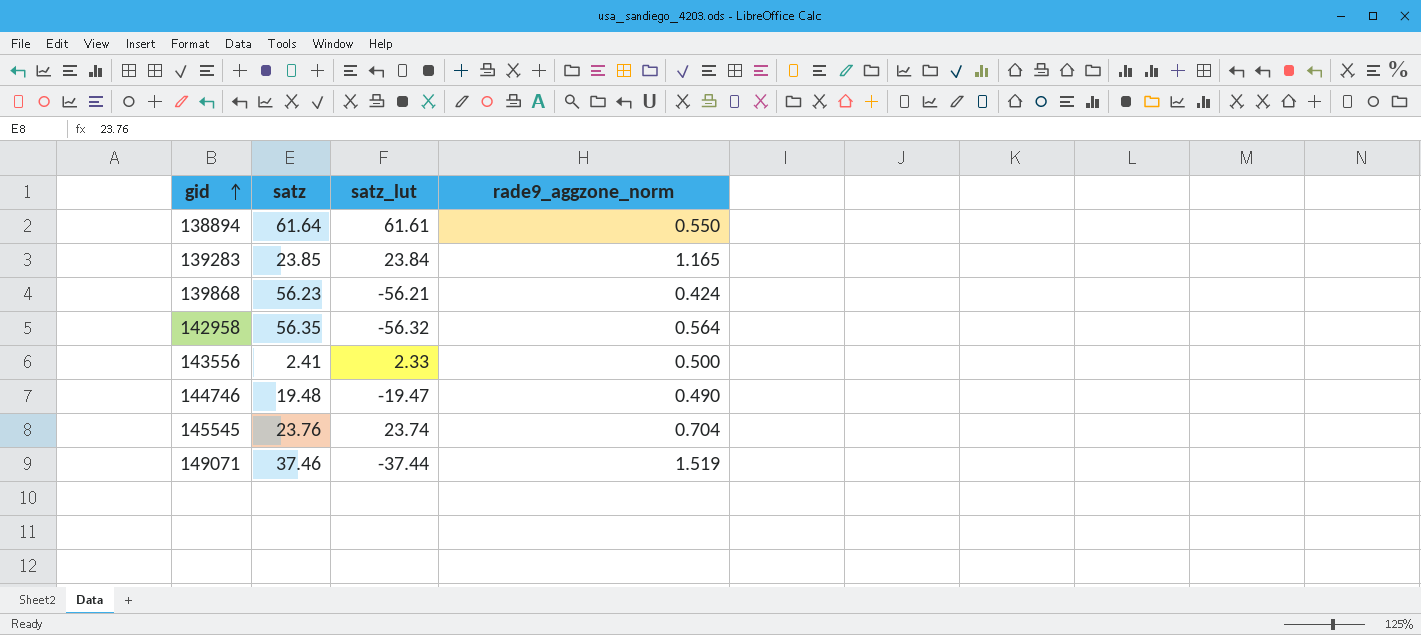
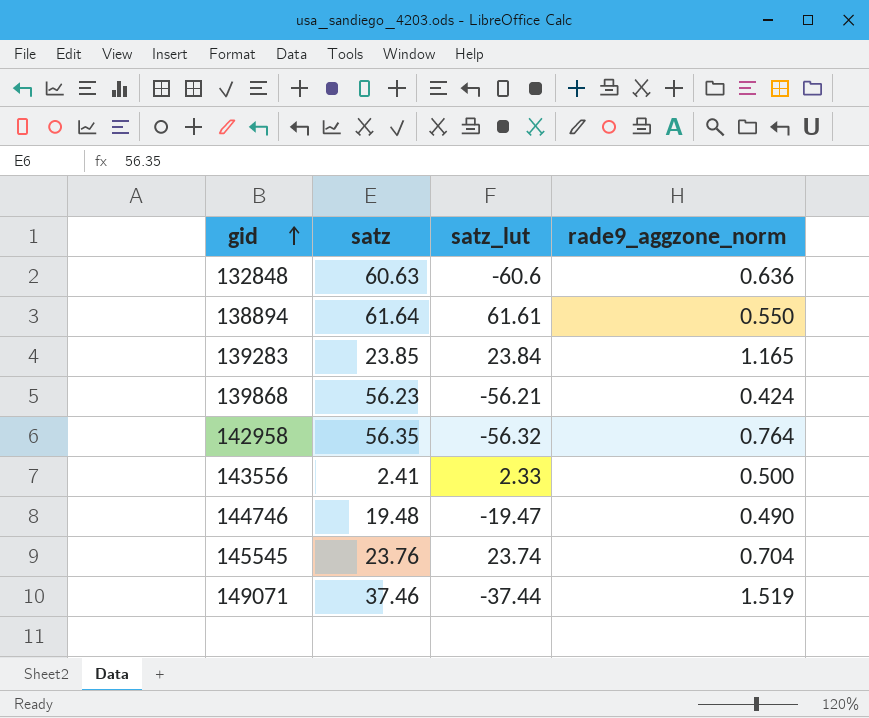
row 132848: none -> 60.63 | -60.6 | 0.636
142958 | rade9_aggzone_norm: 0.564 -> 0.764

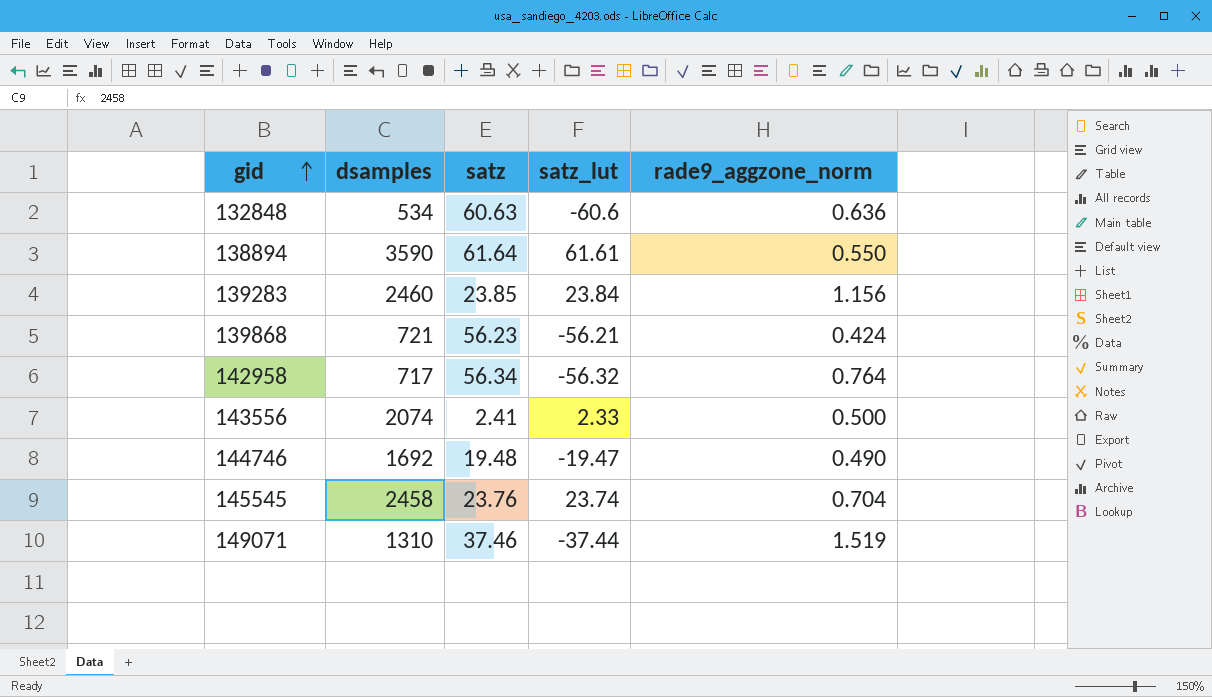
column dsamples | position: none -> 2
139283 | rade9_aggzone_norm: 1.165 -> 1.156
142958 | satz: 56.35 -> 56.34

